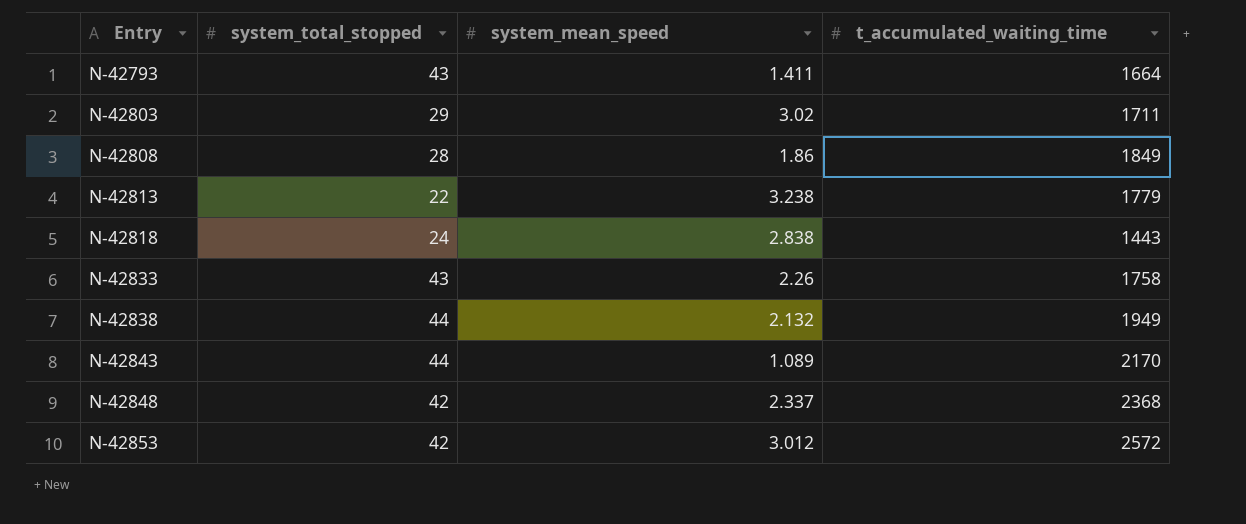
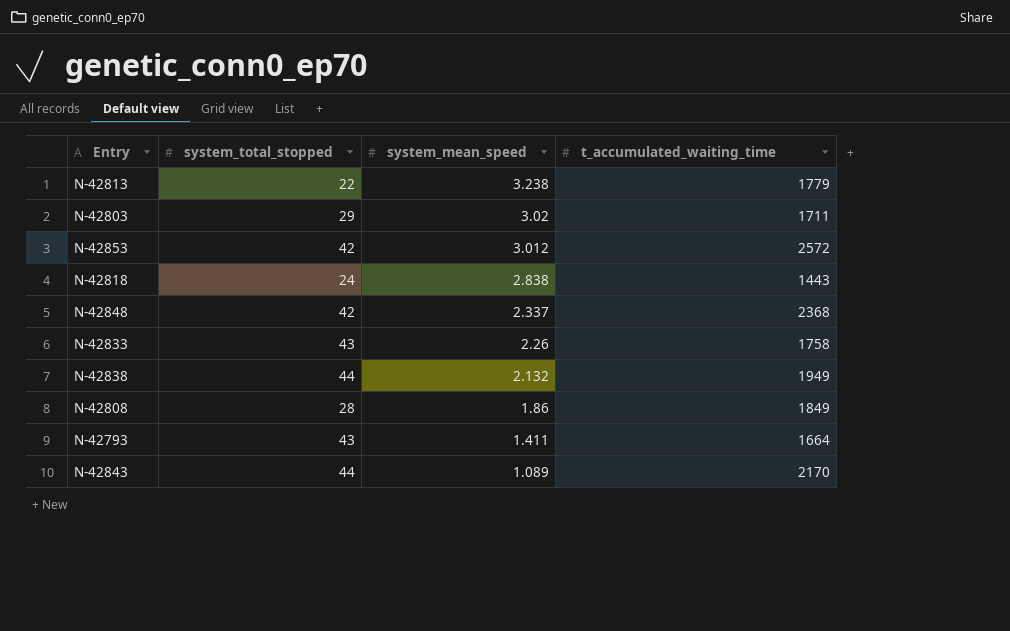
row order: Entry ascending -> system_mean_speed descending

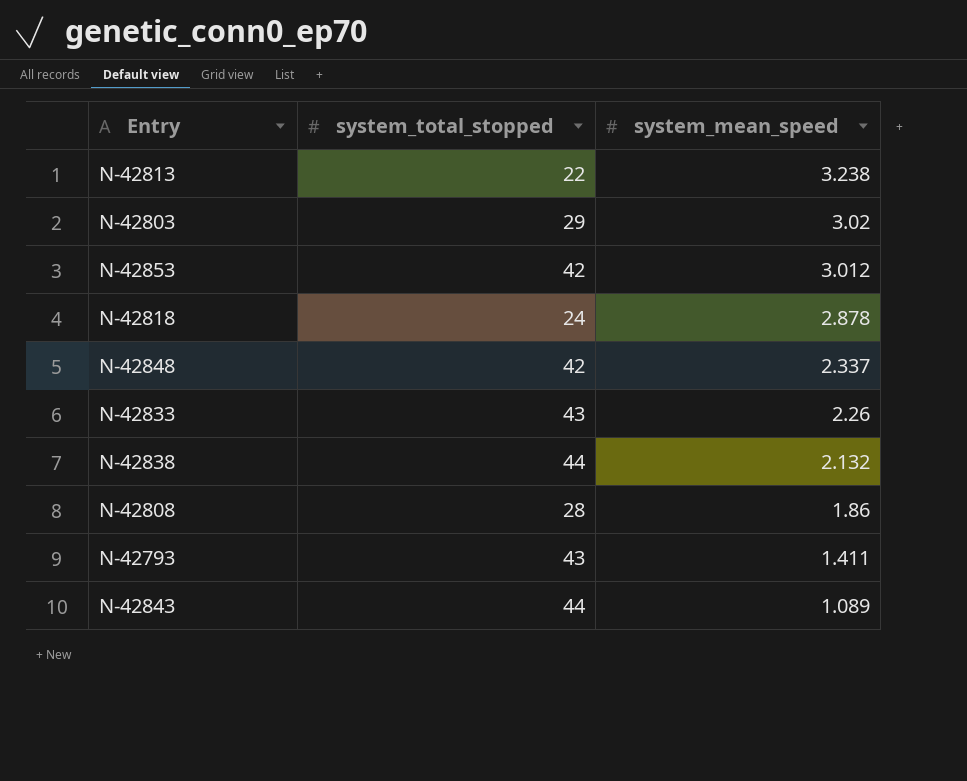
column t_accumulated_waiting_time | position: 4 -> none
N-42818 | system_mean_speed: 2.838 -> 2.878

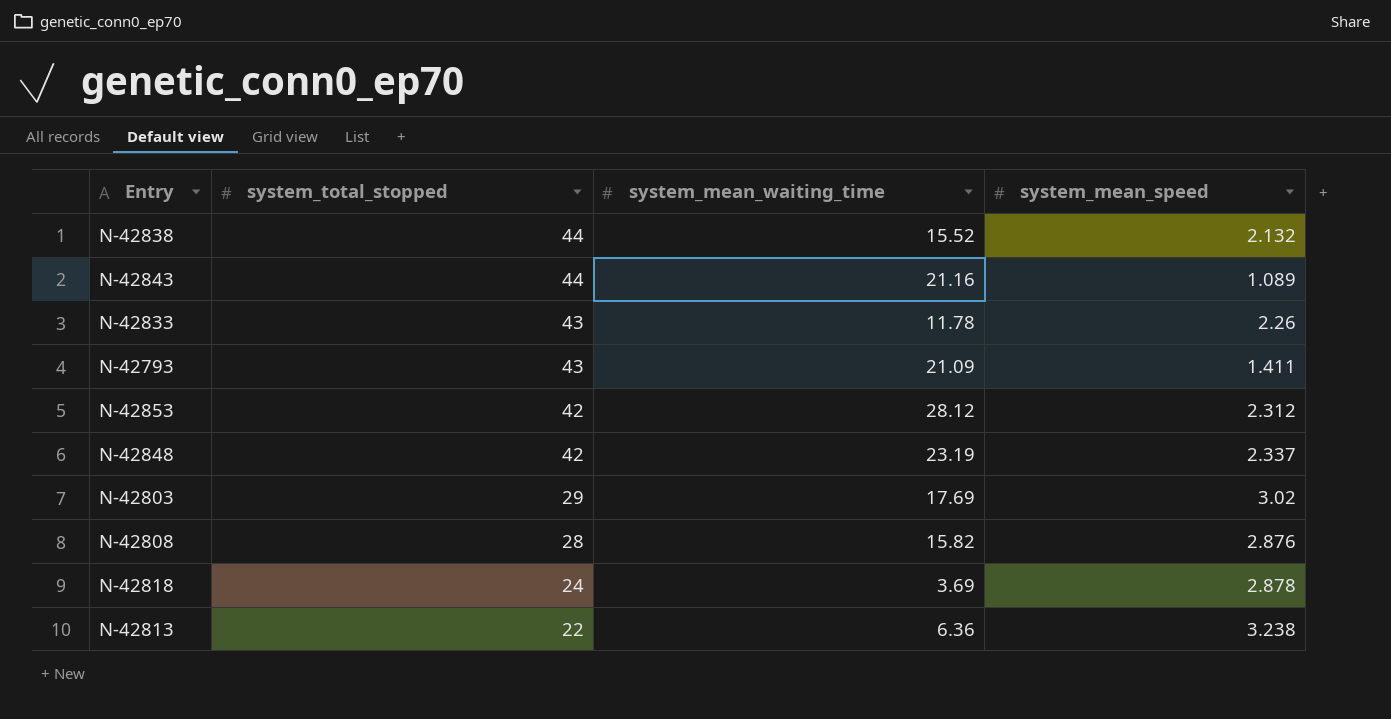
row order: system_mean_speed descending -> system_total_stopped descending
column system_mean_waiting_time | position: none -> 3
N-42853 | system_mean_speed: 3.012 -> 2.312
N-42808 | system_mean_speed: 1.86 -> 2.876

